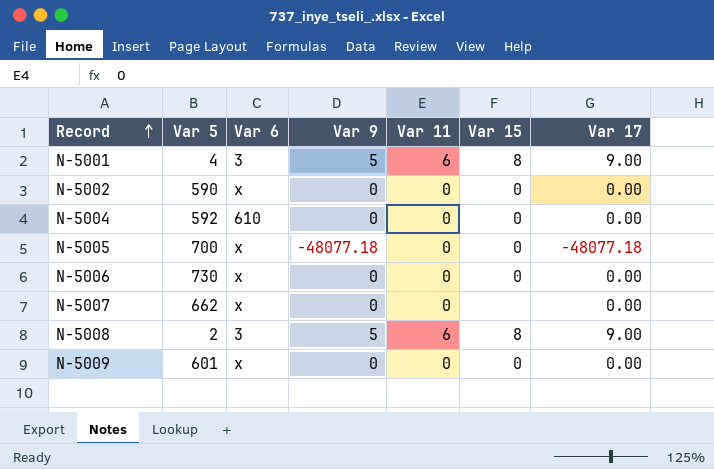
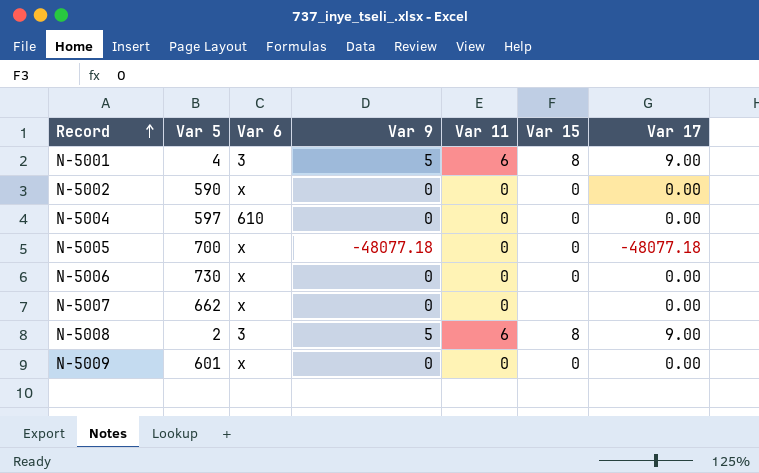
N-5004 | Var 5: 592 -> 597

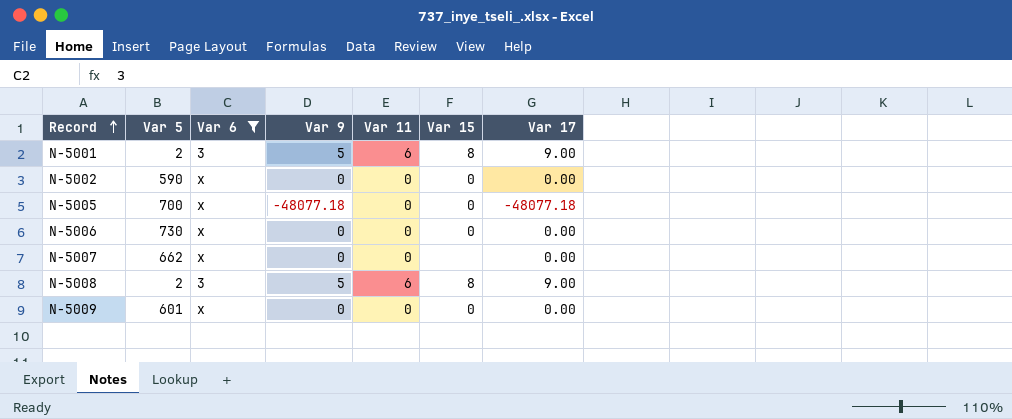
filter: none -> Var 6 != 610
N-5001 | Var 5: 4 -> 2

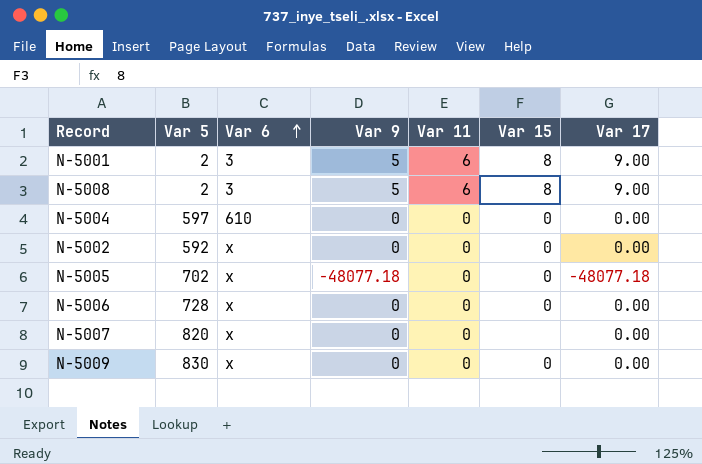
filter: Var 6 != 610 -> none
row order: Record ascending -> Var 6 ascending
N-5002 | Var 5: 590 -> 592
N-5005 | Var 5: 700 -> 702
N-5006 | Var 5: 730 -> 728
N-5007 | Var 5: 662 -> 820
N-5009 | Var 5: 601 -> 830

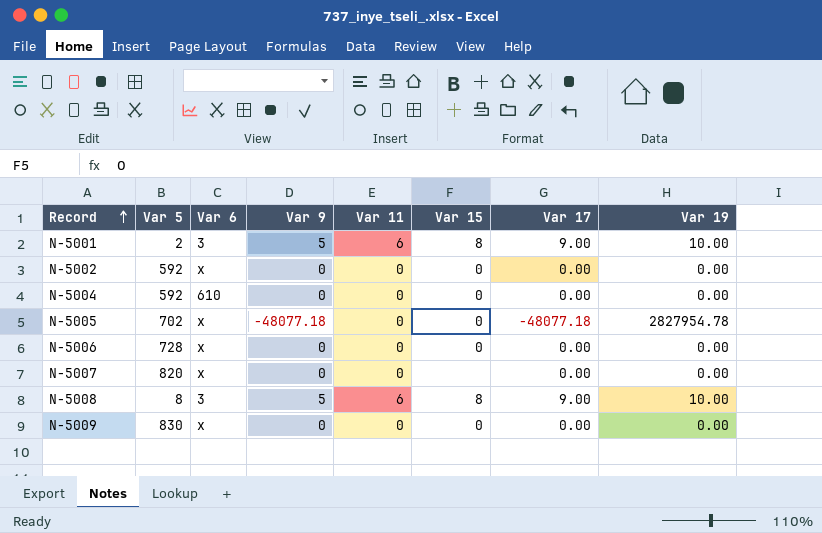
row order: Var 6 ascending -> Record ascending
column Var 19 | position: none -> 8
N-5004 | Var 5: 597 -> 592
N-5008 | Var 5: 2 -> 8

